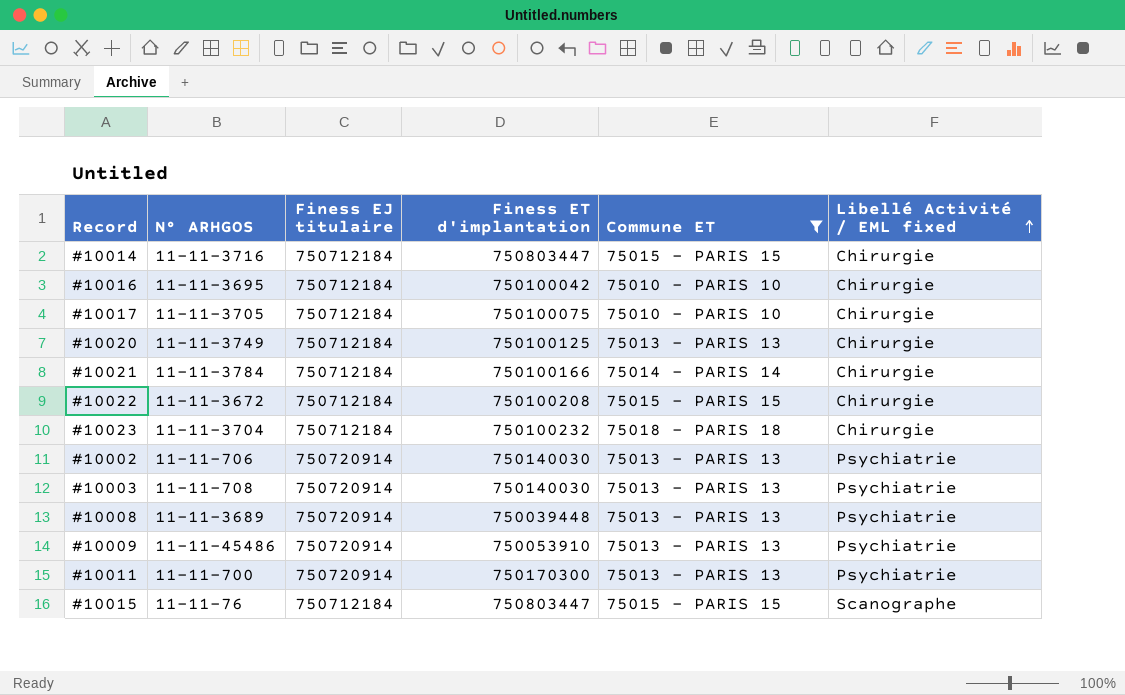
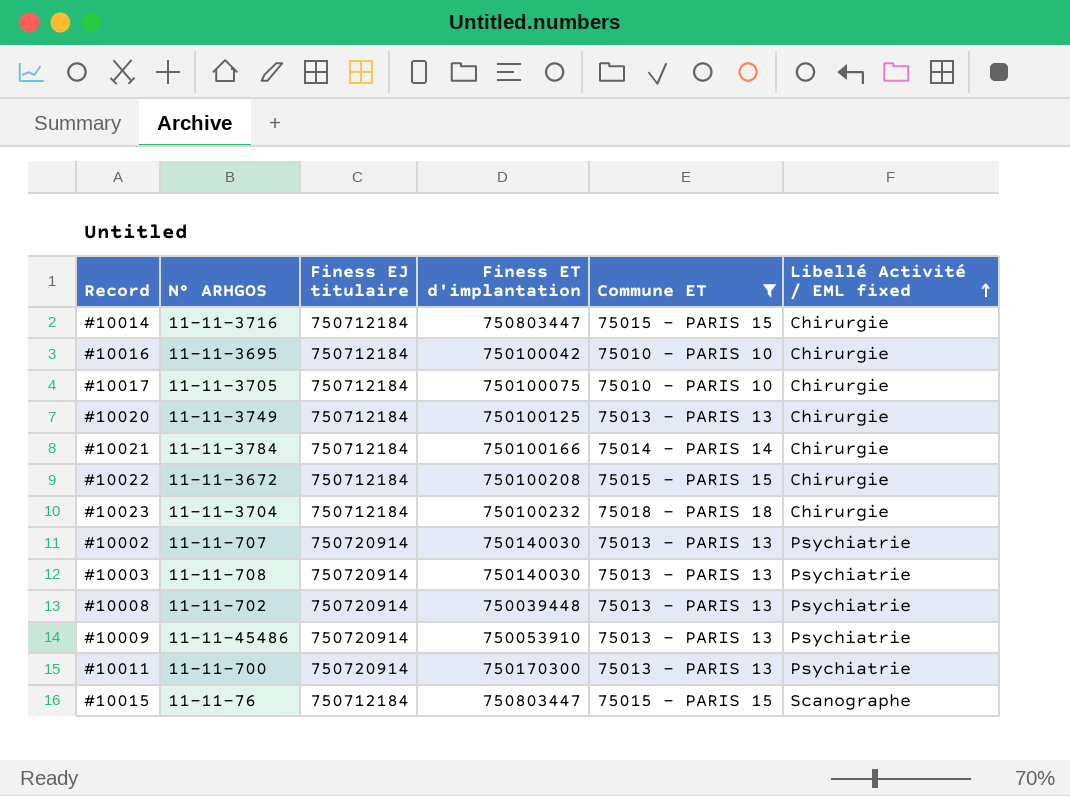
#10002 | N° ARHGOS: 11-11-706 -> 11-11-707
#10008 | N° ARHGOS: 11-11-3689 -> 11-11-702

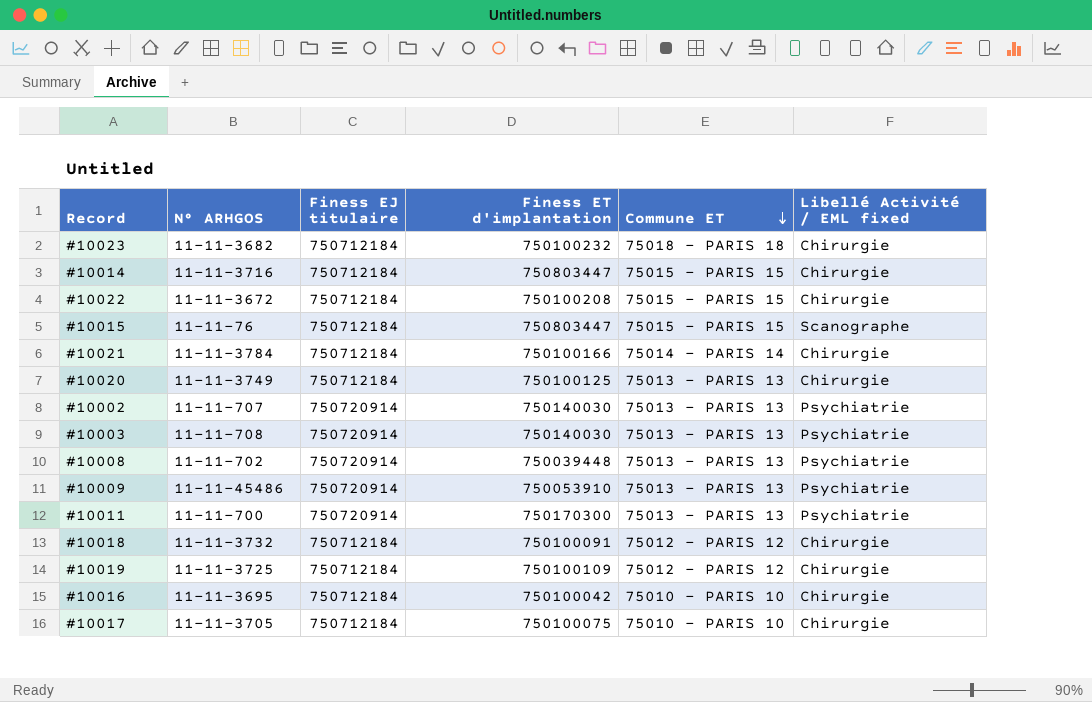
filter: Commune ET != 75012 - PARIS 12 -> none
row order: Libellé Activité / EML fixed ascending -> Commune ET descending
#10023 | N° ARHGOS: 11-11-3704 -> 11-11-3682

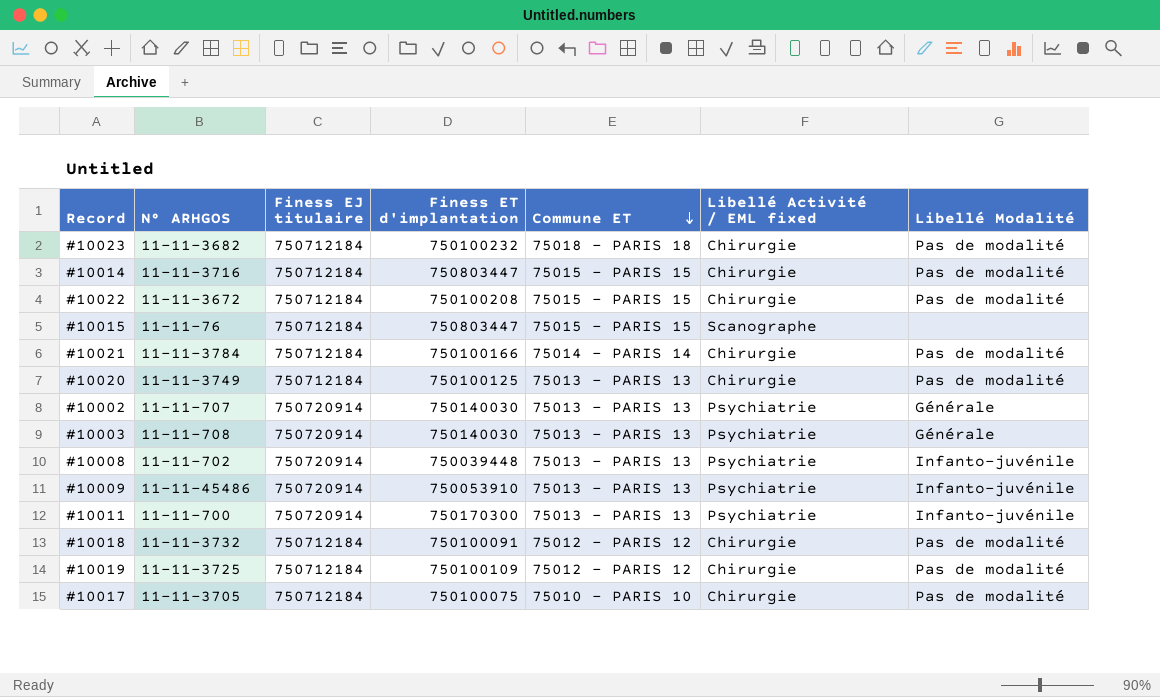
column Libellé Modalité | position: none -> 7
row #10016: 11-11-3695 | 750712184 | 750100042 | 75010 - PARIS 10 | Chirurgie -> none

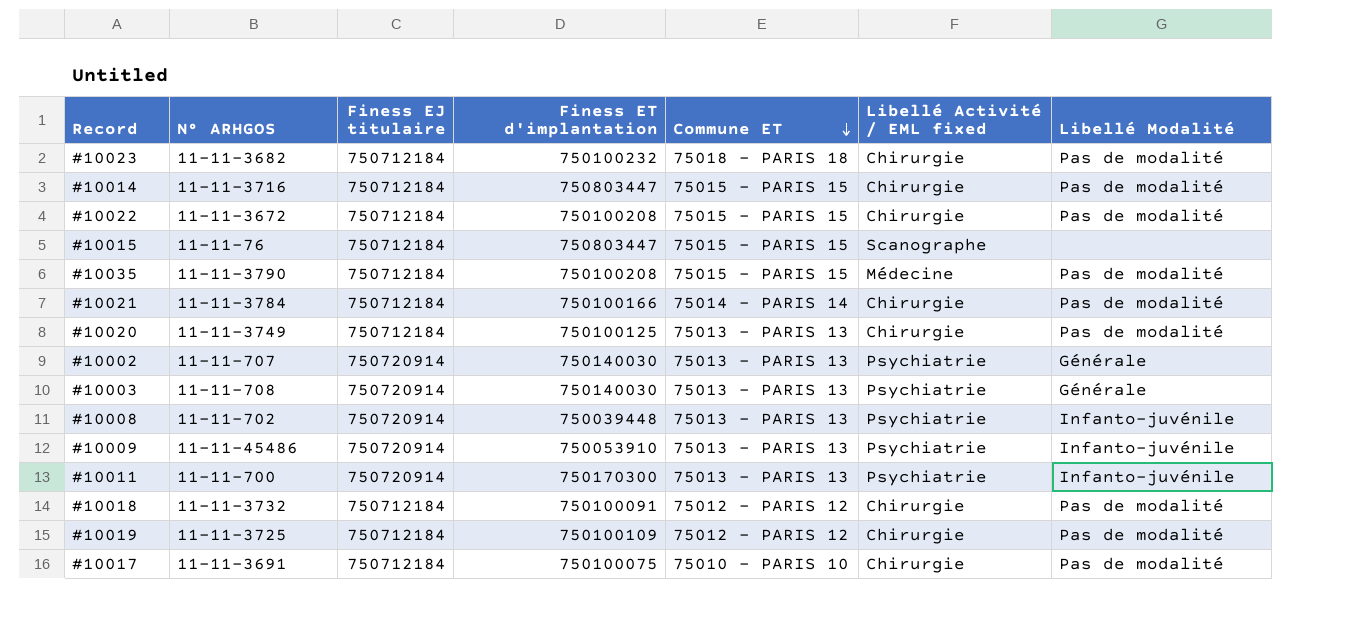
row #10035: none -> 11-11-3790 | 750712184 | 750100208 | 75015 - PARIS 15 | Médecine | Pas de modalité
#10017 | N° ARHGOS: 11-11-3705 -> 11-11-3691

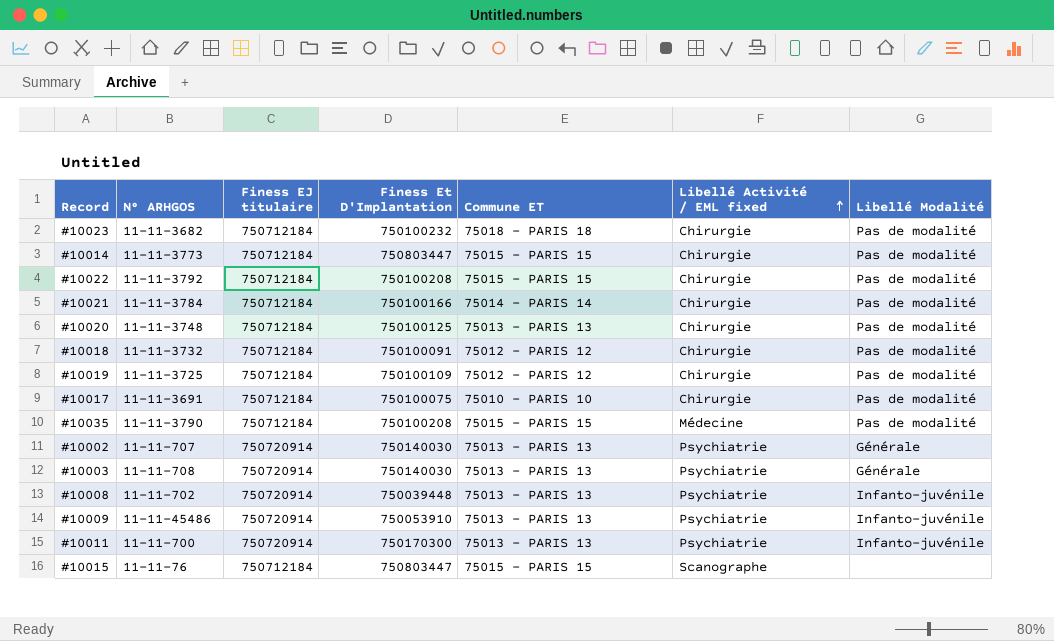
row order: Commune ET descending -> Libellé Activité / EML fixed ascending
column name: Finess ET d'implantation -> Finess Et D'Implantation
#10014 | N° ARHGOS: 11-11-3716 -> 11-11-3773
#10022 | N° ARHGOS: 11-11-3672 -> 11-11-3792
#10020 | N° ARHGOS: 11-11-3749 -> 11-11-3748

